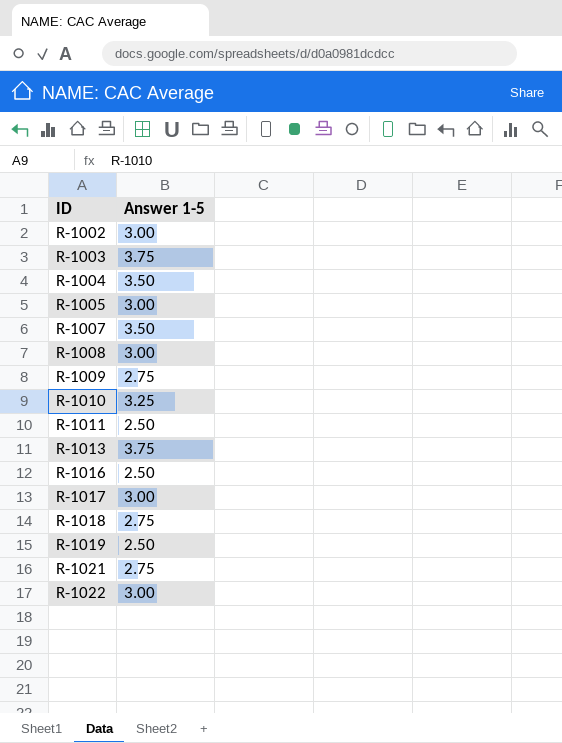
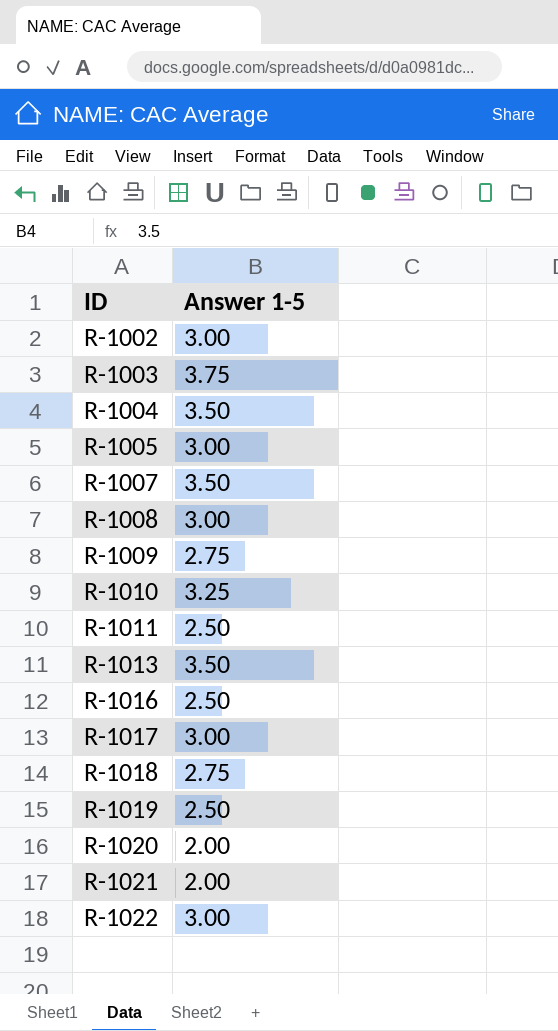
R-1013 | Answer 1-5: 3.75 -> 3.50
row R-1020: none -> 2.00
R-1021 | Answer 1-5: 2.75 -> 2.00

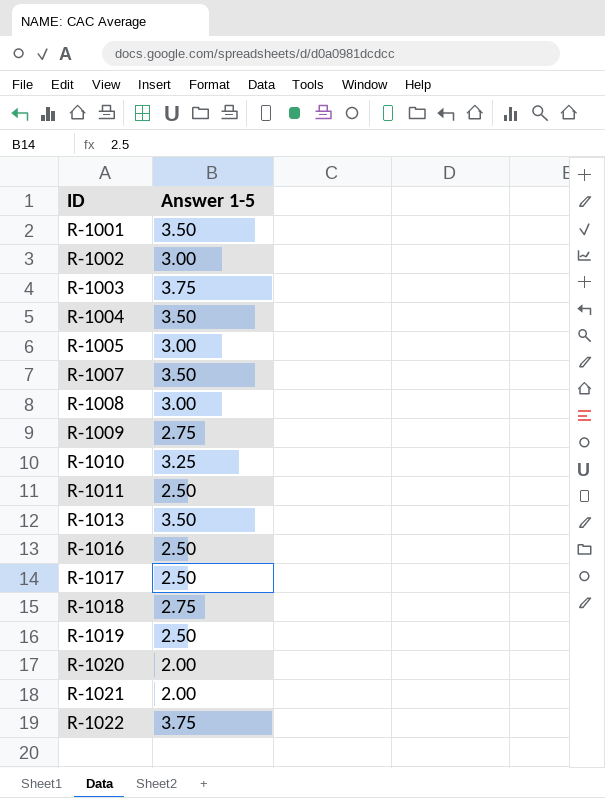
row R-1001: none -> 3.50
R-1017 | Answer 1-5: 3.00 -> 2.50
R-1022 | Answer 1-5: 3.00 -> 3.75

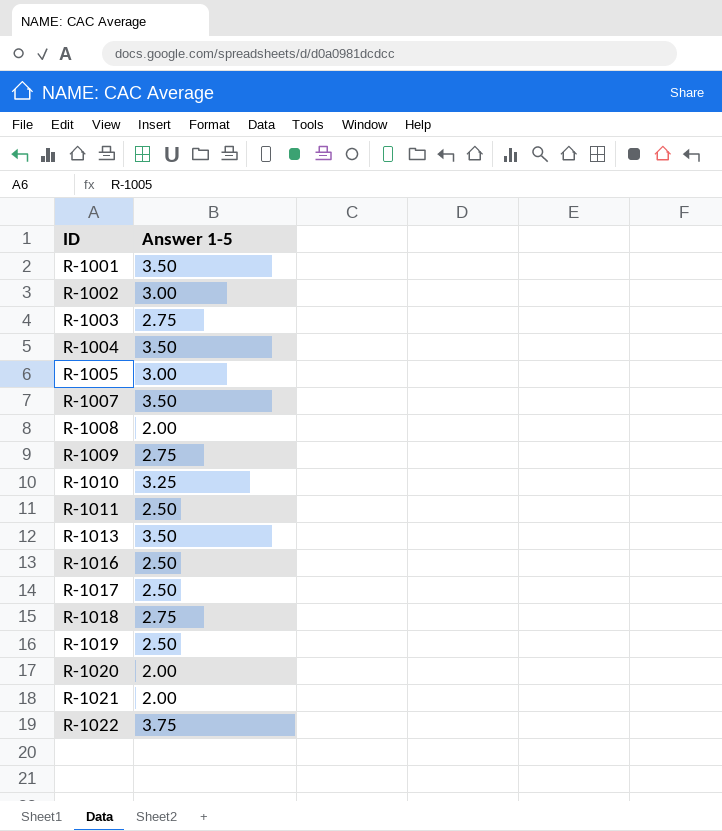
R-1003 | Answer 1-5: 3.75 -> 2.75
R-1008 | Answer 1-5: 3.00 -> 2.00

